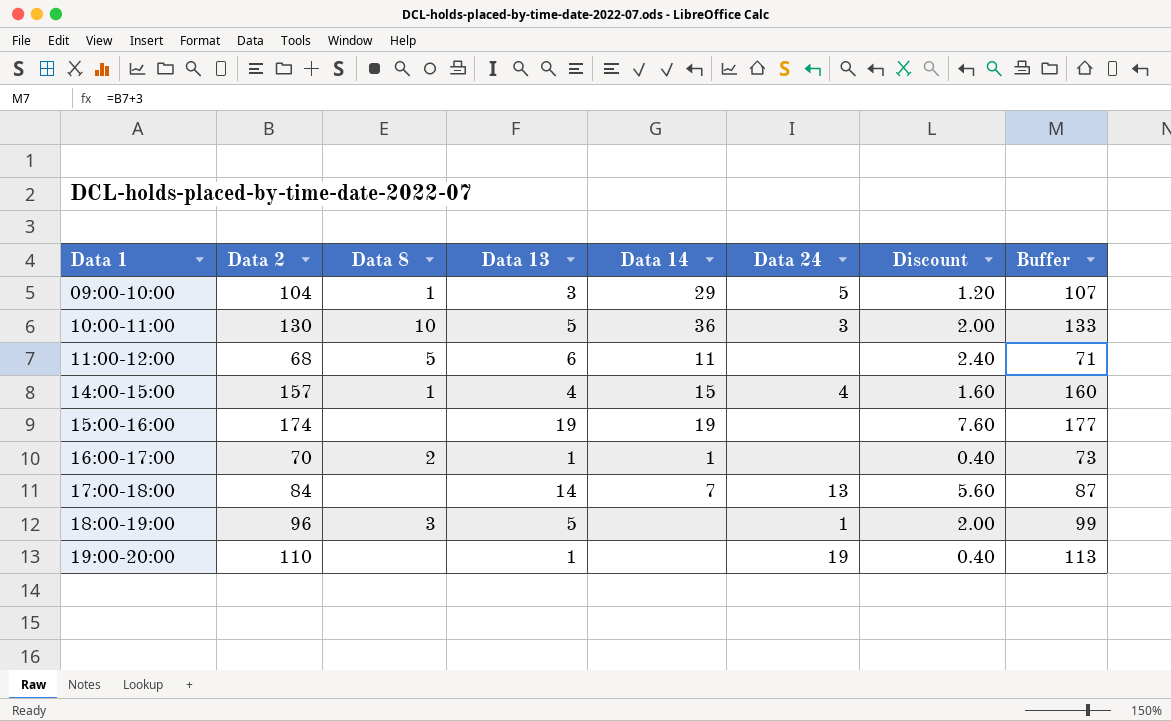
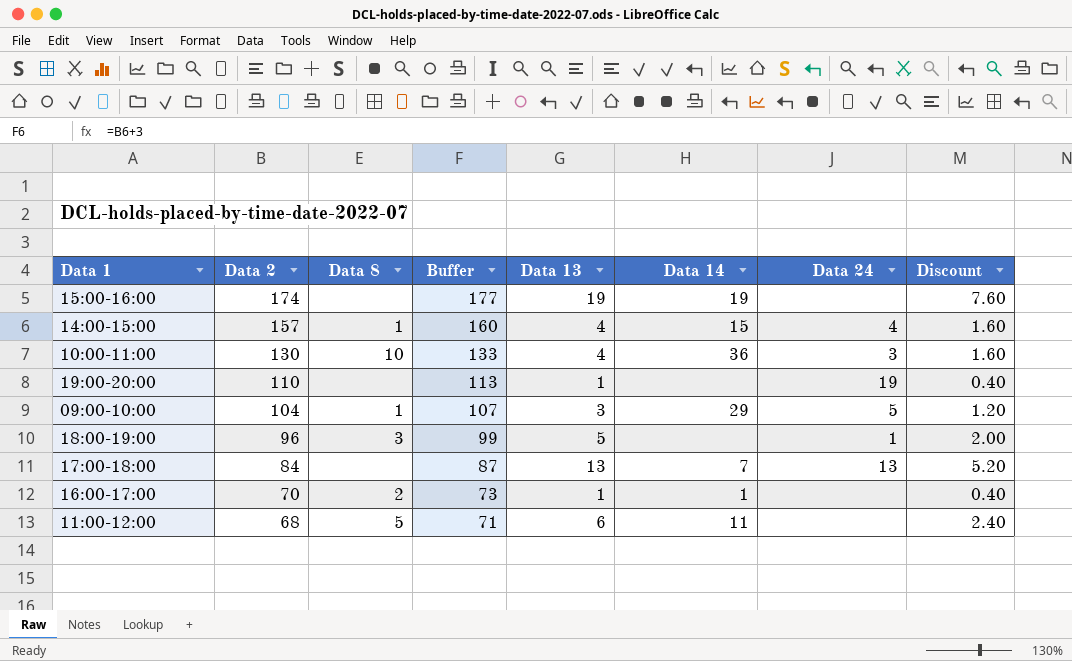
row order: Data 1 ascending -> Data 2 descending
column Buffer | position: 8 -> 4
10:00-11:00 | Data 13: 5 -> 4
10:00-11:00 | Discount: 2.00 -> 1.60
17:00-18:00 | Data 13: 14 -> 13
17:00-18:00 | Discount: 5.60 -> 5.20

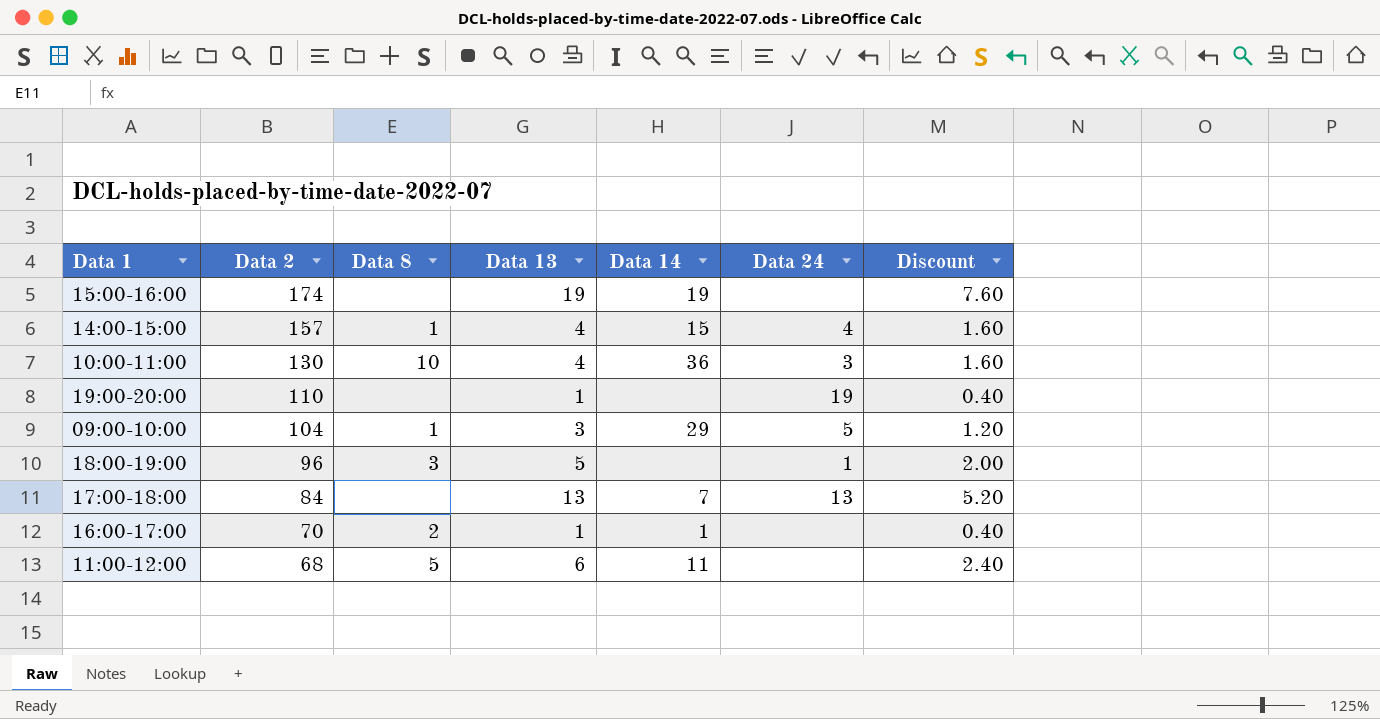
column Buffer | formula: [Data 2] + 3 -> none

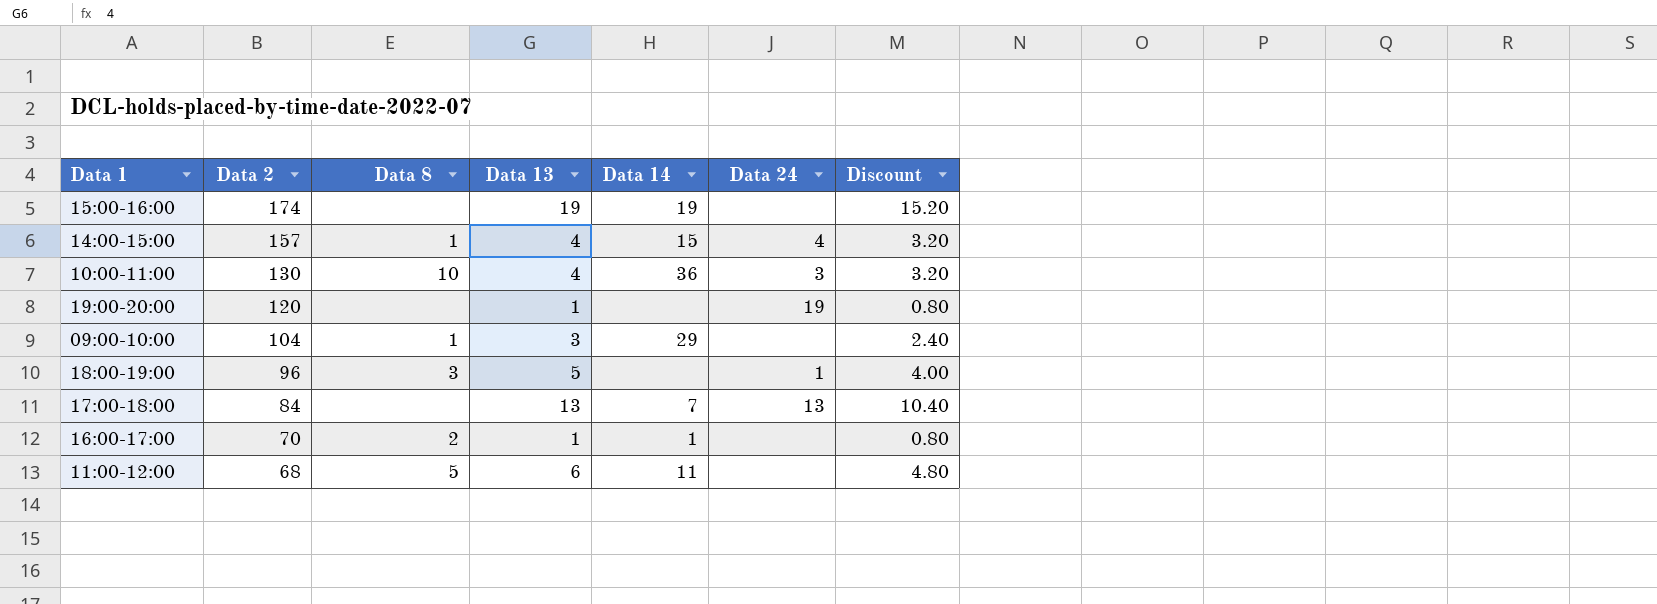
column Discount | formula: [Data 13] * 0.4 -> [Data 13] * 0.8
19:00-20:00 | Data 2: 110 -> 120
09:00-10:00 | Data 24: 5 -> none

